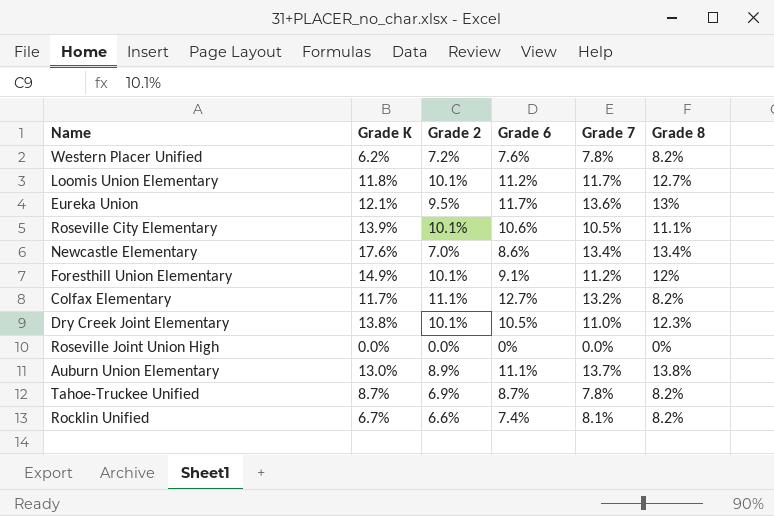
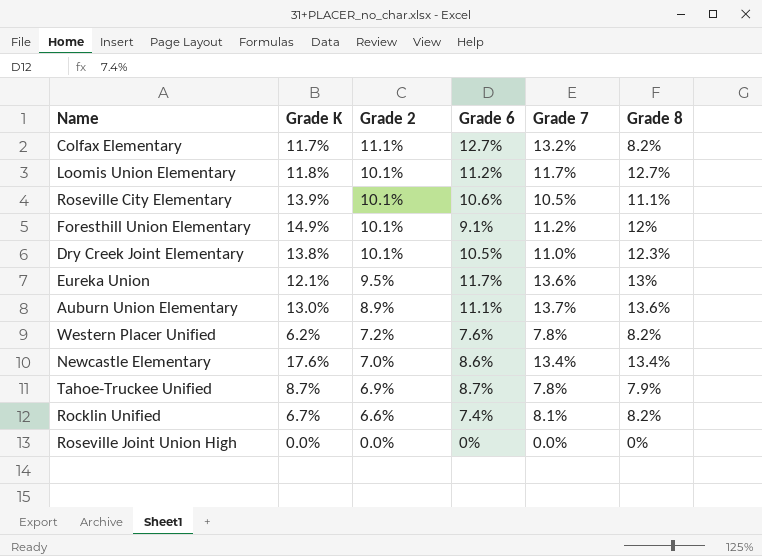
row order: none -> Grade 2 descending
Auburn Union Elementary | Grade 8: 13.8% -> 13.6%
Tahoe-Truckee Unified | Grade 8: 8.2% -> 7.9%

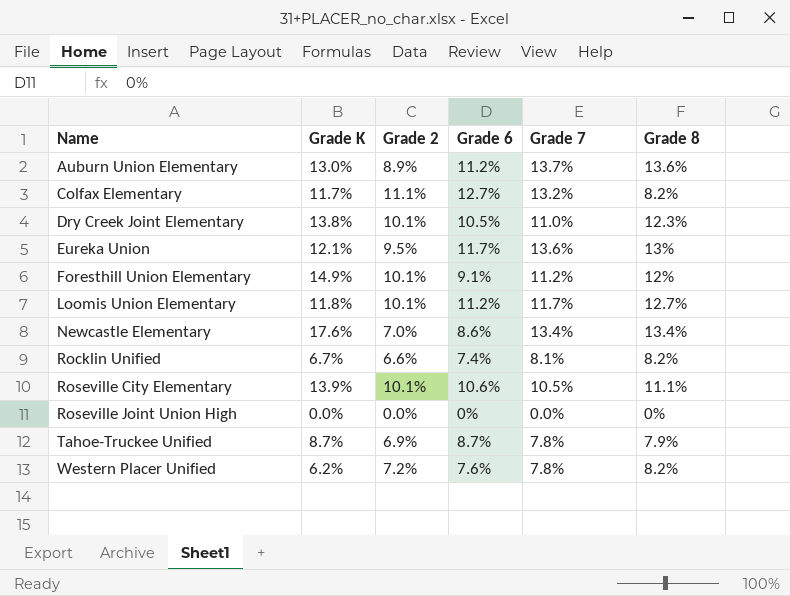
row order: Grade 2 descending -> Name ascending
Auburn Union Elementary | Grade 6: 11.1% -> 11.2%

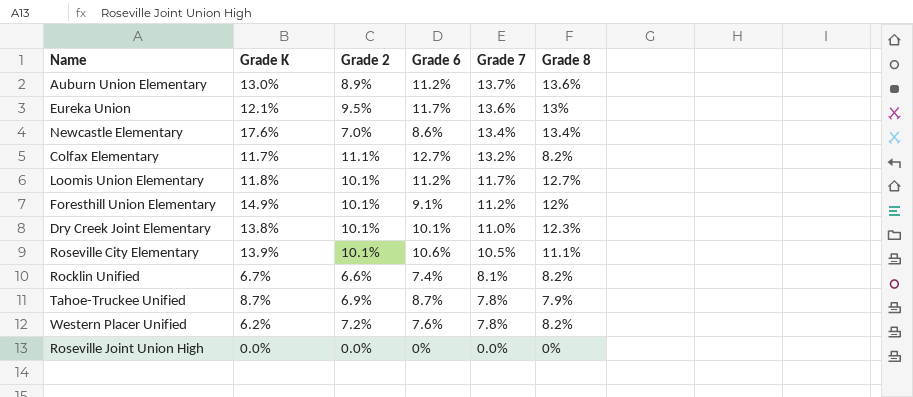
row order: Name ascending -> Grade 7 descending
Dry Creek Joint Elementary | Grade 6: 10.5% -> 10.1%

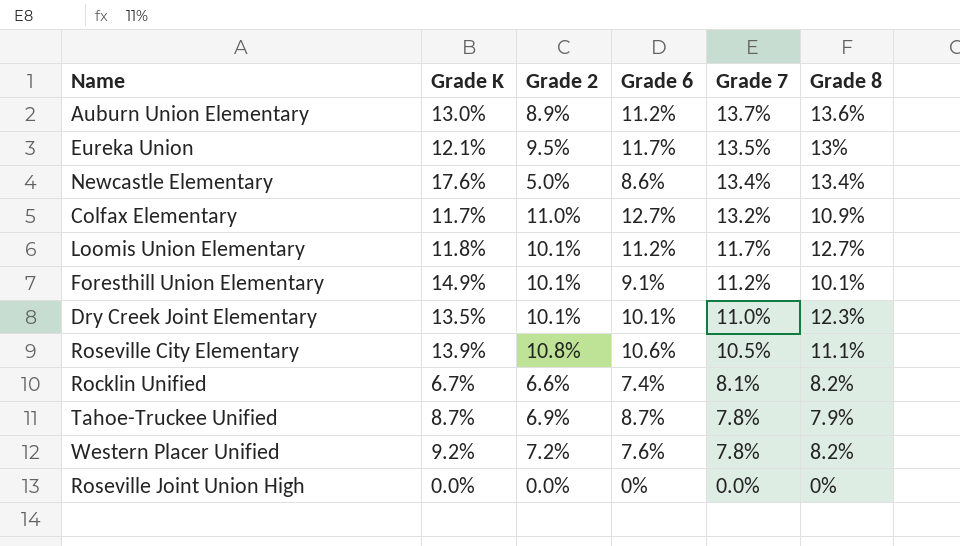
Eureka Union | Grade 7: 13.6% -> 13.5%
Newcastle Elementary | Grade 2: 7.0% -> 5.0%
Colfax Elementary | Grade 2: 11.1% -> 11.0%
Colfax Elementary | Grade 8: 8.2% -> 10.9%
Foresthill Union Elementary | Grade 8: 12% -> 10.1%
Dry Creek Joint Elementary | Grade K: 13.8% -> 13.5%
Roseville City Elementary | Grade 2: 10.1% -> 10.8%
Western Placer Unified | Grade K: 6.2% -> 9.2%

